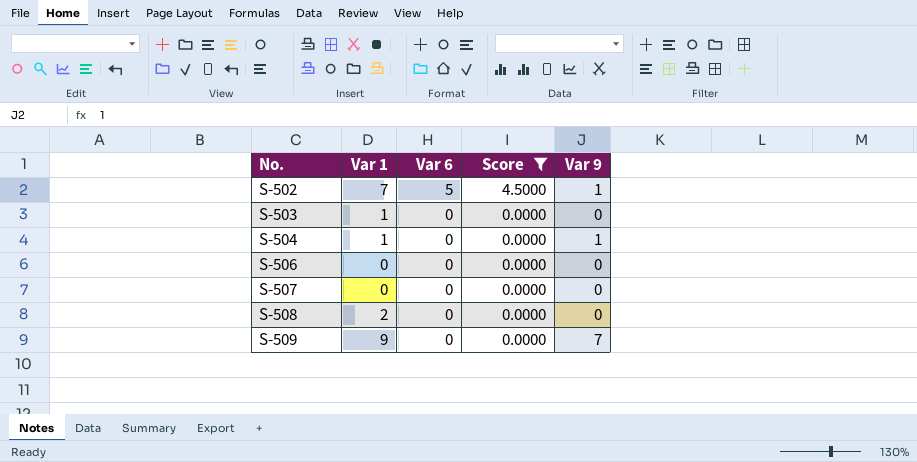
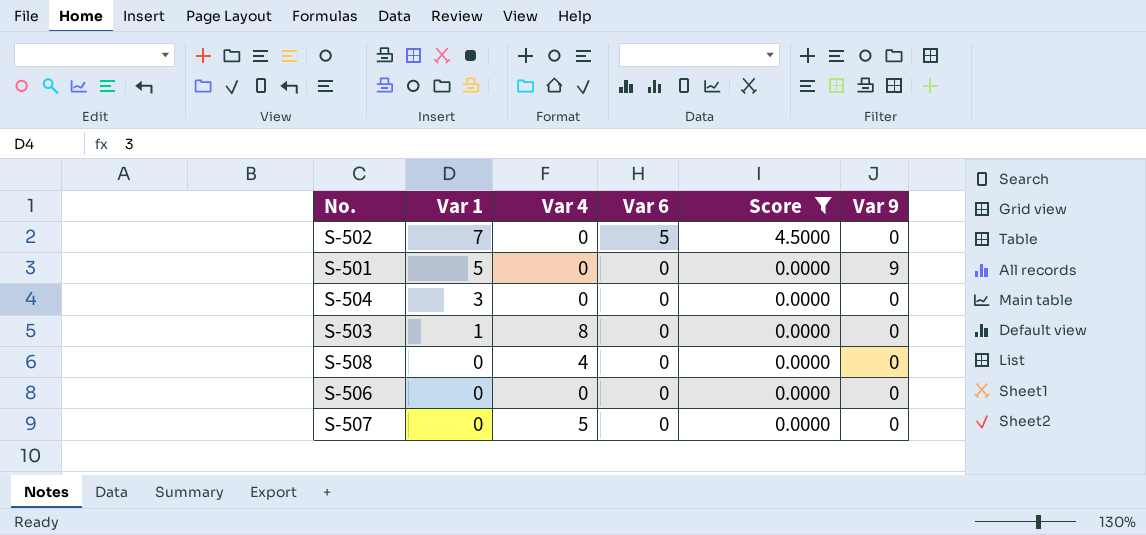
row order: No. ascending -> Var 1 descending
column Var 4 | position: none -> 3
row S-509: 9 | 0 | 0.0000 | 7 -> none
S-502 | Var 9: 1 -> 0
row S-501: none -> 5 | 0 | 0 | 0.0000 | 9
S-504 | Var 1: 1 -> 3
S-504 | Var 9: 1 -> 0
S-508 | Var 1: 2 -> 0

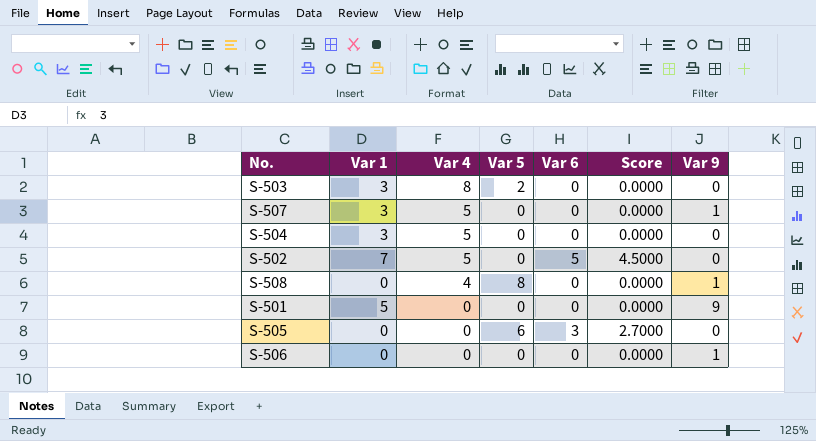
filter: Score != 2.7000 -> none
row order: Var 1 descending -> Var 4 descending
column Var 5 | position: none -> 4
S-503 | Var 1: 1 -> 3
S-507 | Var 1: 0 -> 3
S-507 | Var 9: 0 -> 1
S-504 | Var 4: 0 -> 5
S-502 | Var 4: 0 -> 5
S-508 | Var 9: 0 -> 1
S-506 | Var 9: 0 -> 1

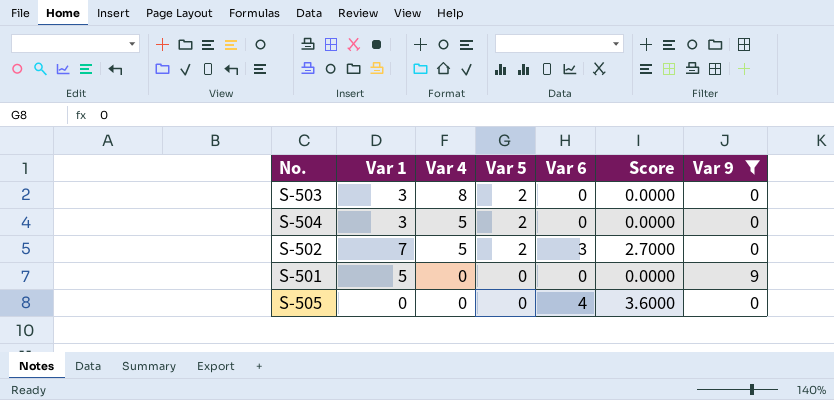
filter: none -> Var 9 != 1
S-504 | Var 5: 0 -> 2
S-502 | Var 5: 0 -> 2
S-502 | Var 6: 5 -> 3
S-502 | Score: 4.5000 -> 2.7000
S-505 | Var 5: 6 -> 0
S-505 | Var 6: 3 -> 4
S-505 | Score: 2.7000 -> 3.6000

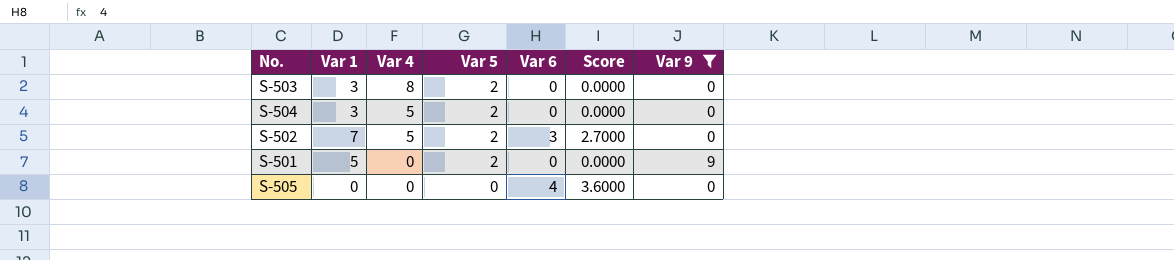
S-501 | Var 5: 0 -> 2

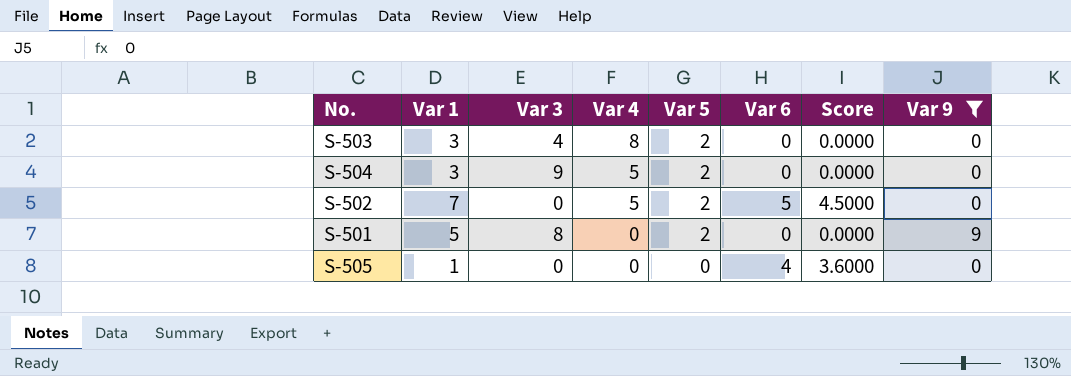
column Var 3 | position: none -> 3
S-502 | Var 6: 3 -> 5
S-502 | Score: 2.7000 -> 4.5000
S-505 | Var 1: 0 -> 1

